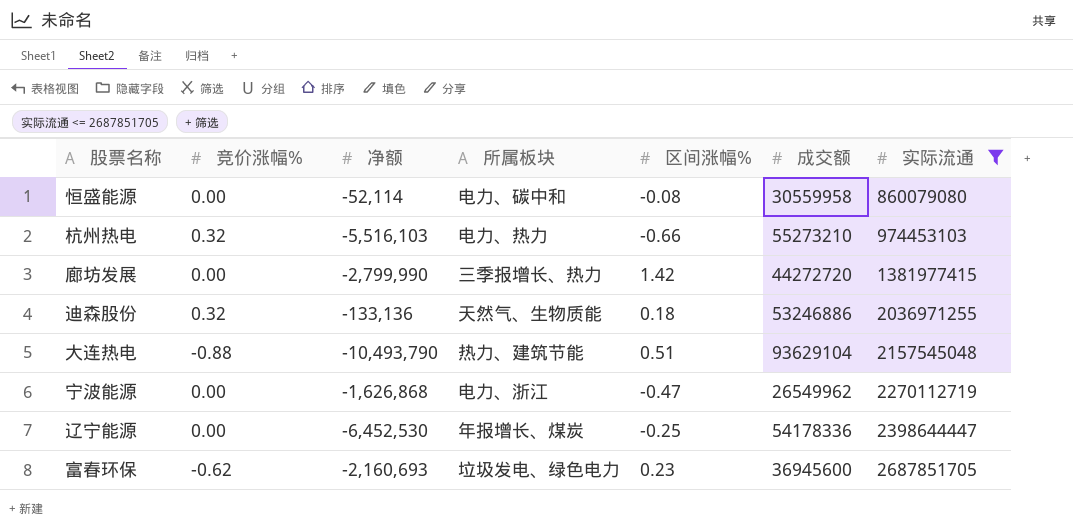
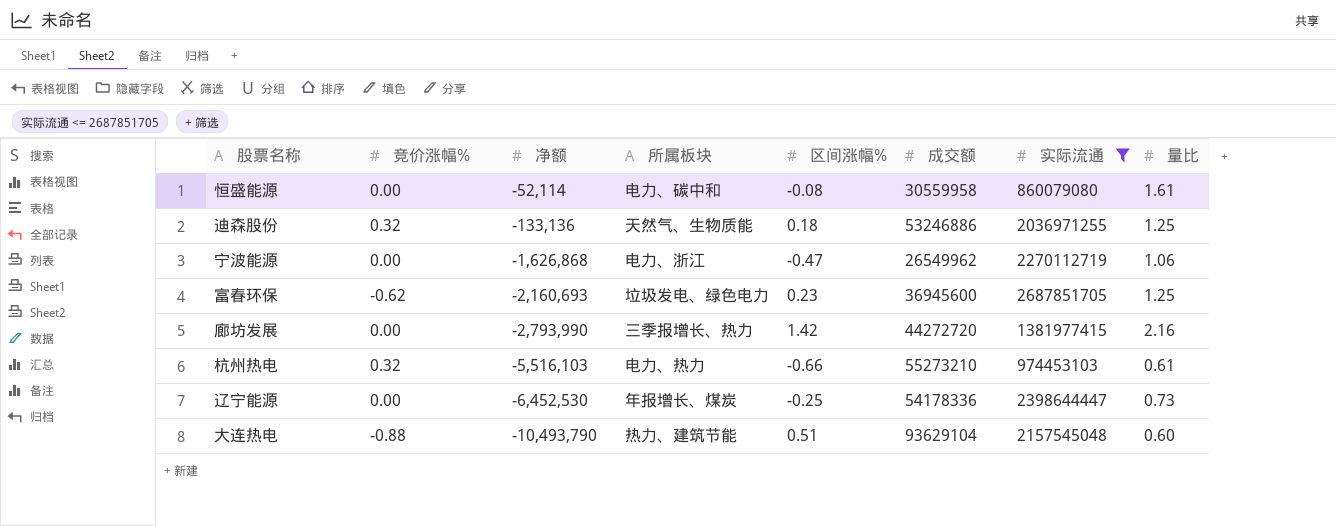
row order: 实际流通 ascending -> 净额 descending
column 量比 | position: none -> 8
廊坊发展 | 净额: -2,799,990 -> -2,793,990

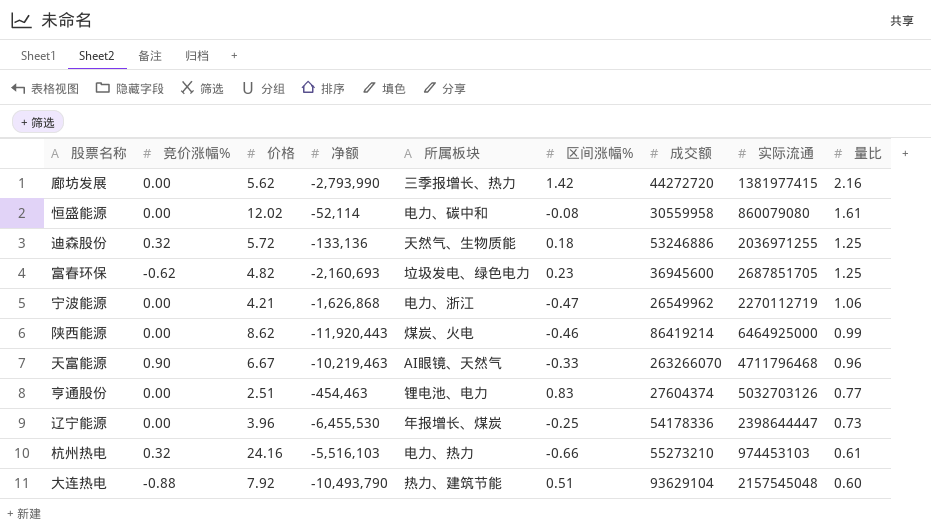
filter: 实际流通 <= 2687851705 -> none
row order: 净额 descending -> 量比 descending
column 价格 | position: none -> 3
辽宁能源 | 净额: -6,452,530 -> -6,455,530

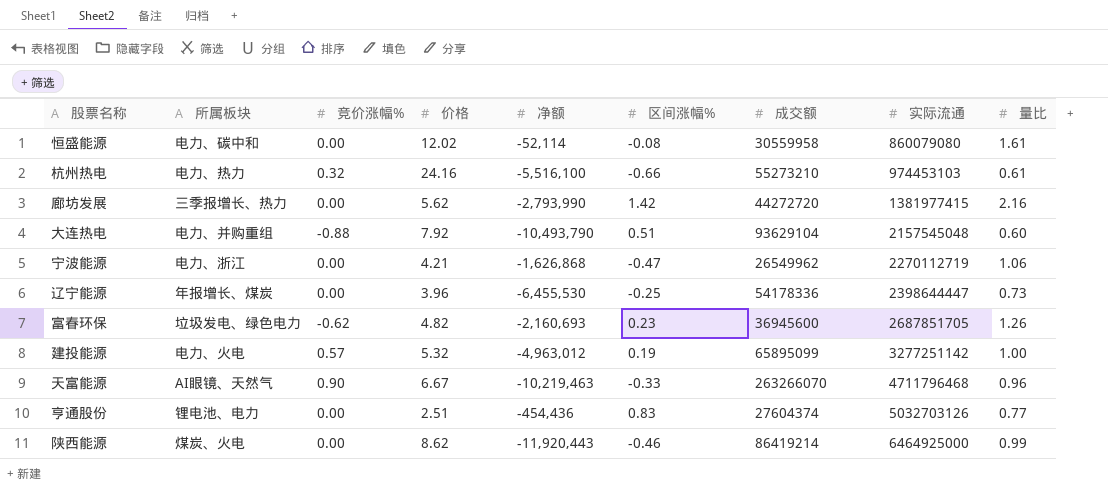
row order: 量比 descending -> 实际流通 ascending
column 所属板块 | position: 5 -> 2
row 迪森股份: 0.32 | 5.72 | -133,136 | 天然气、生物质能 | 0.18 | 53246886 | 2036971255 | 1.25 -> none
杭州热电 | 净额: -5,516,103 -> -5,516,100
大连热电 | 所属板块: 热力、建筑节能 -> 电力、并购重组
富春环保 | 量比: 1.25 -> 1.26
row 建投能源: none -> 电力、火电 | 0.57 | 5.32 | -4,963,012 | 0.19 | 65895099 | 3277251142 | 1.00
亨通股份 | 净额: -454,463 -> -454,436

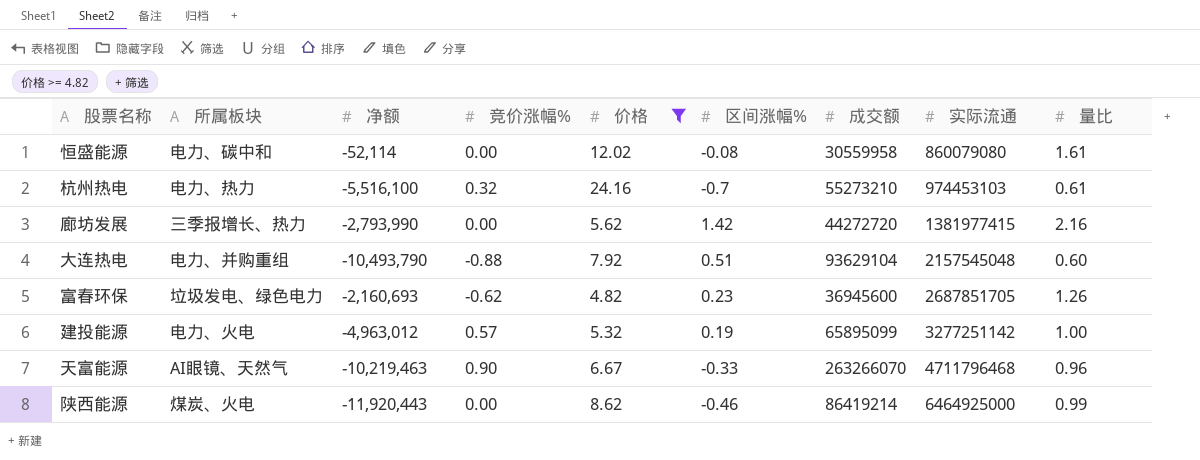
filter: none -> 价格 >= 4.82
column 净额 | position: 5 -> 3
杭州热电 | 区间涨幅%: -0.66 -> -0.7

